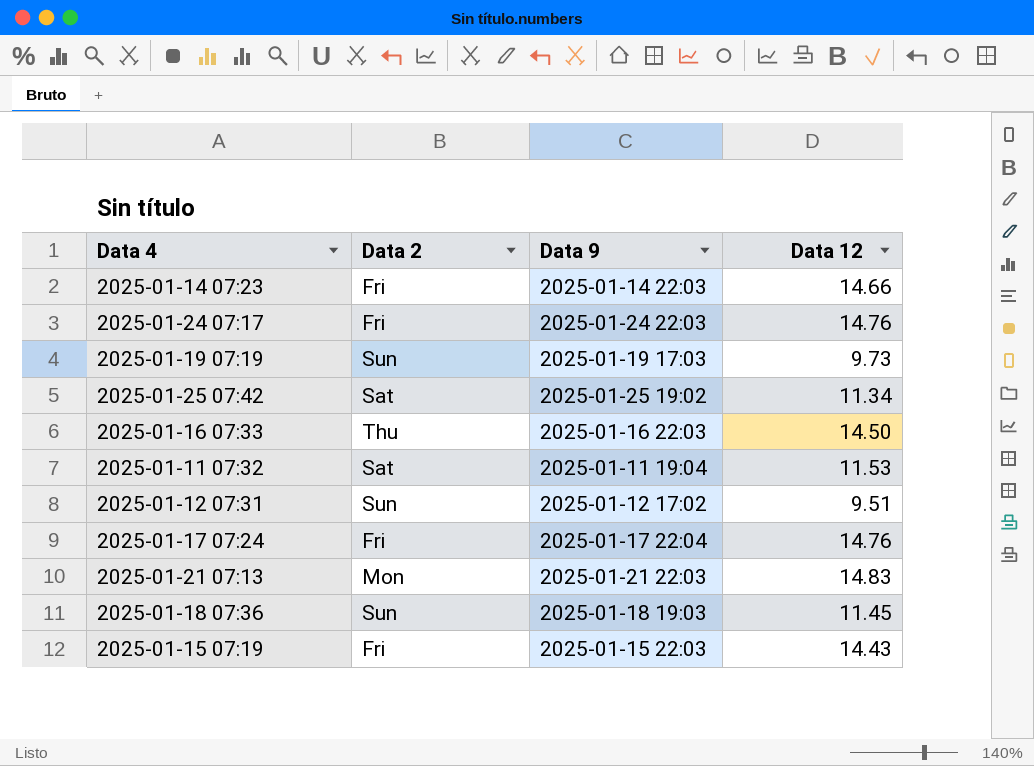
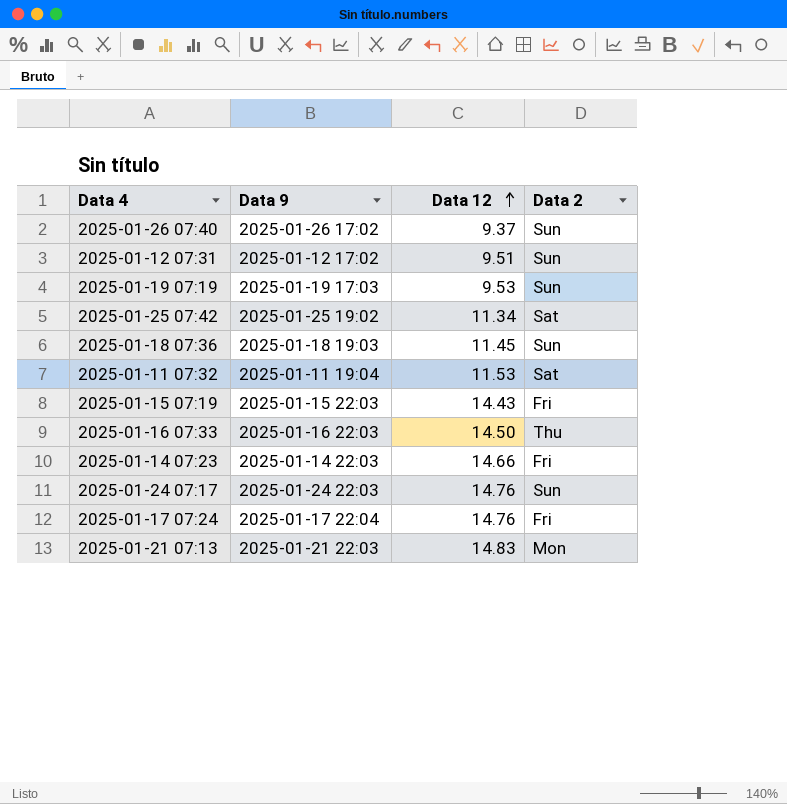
row order: none -> Data 12 ascending
column Data 2 | position: 2 -> 4
row 2025-01-26 07:40: none -> 2025-01-26 17:02 | 9.37 | Sun
2025-01-19 07:19 | Data 12: 9.73 -> 9.53
2025-01-24 07:17 | Data 2: Fri -> Sun

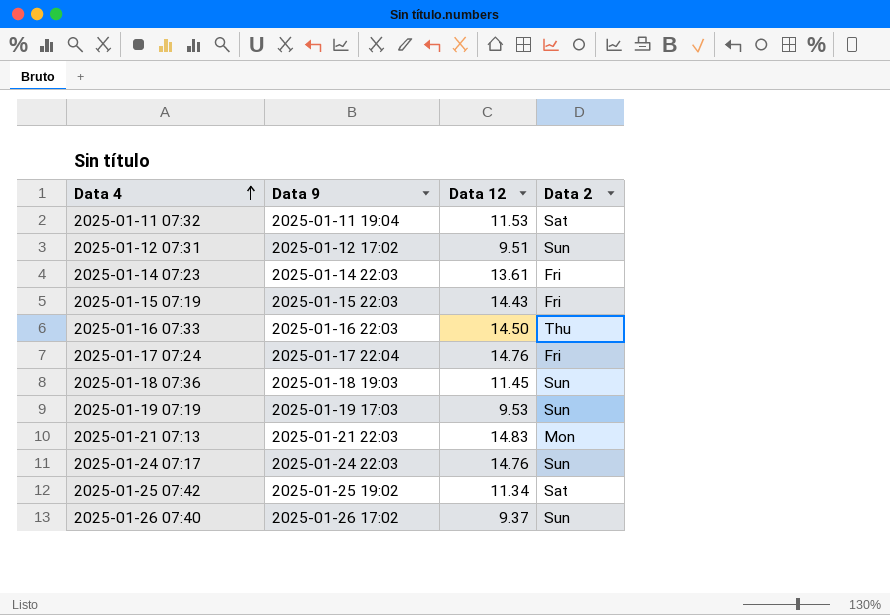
row order: Data 12 ascending -> Data 4 ascending
2025-01-14 07:23 | Data 12: 14.66 -> 13.61

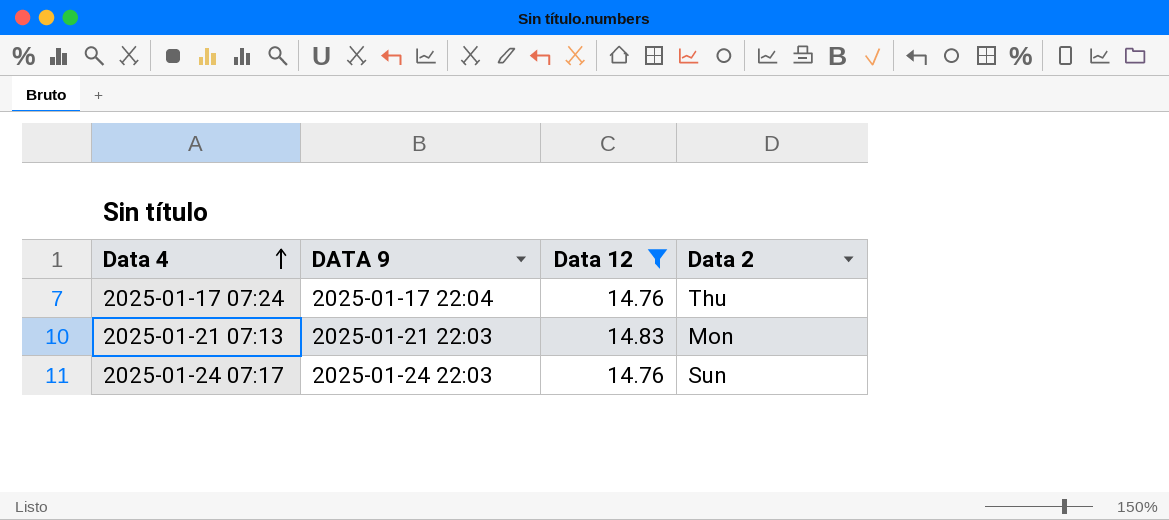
filter: none -> Data 12 >= 14.76
column name: Data 9 -> DATA 9
2025-01-17 07:24 | Data 2: Fri -> Thu

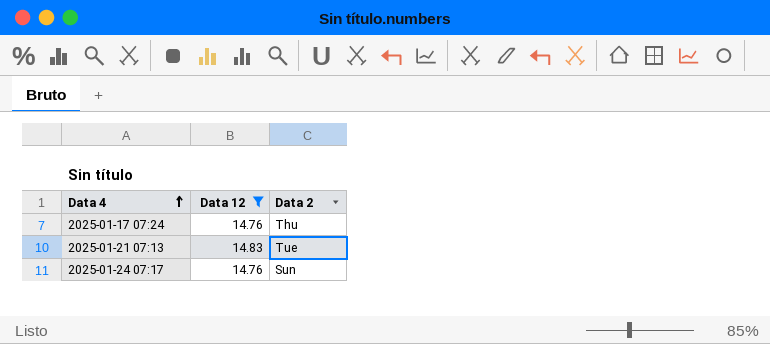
column DATA 9 | position: 2 -> none
2025-01-21 07:13 | Data 2: Mon -> Tue

